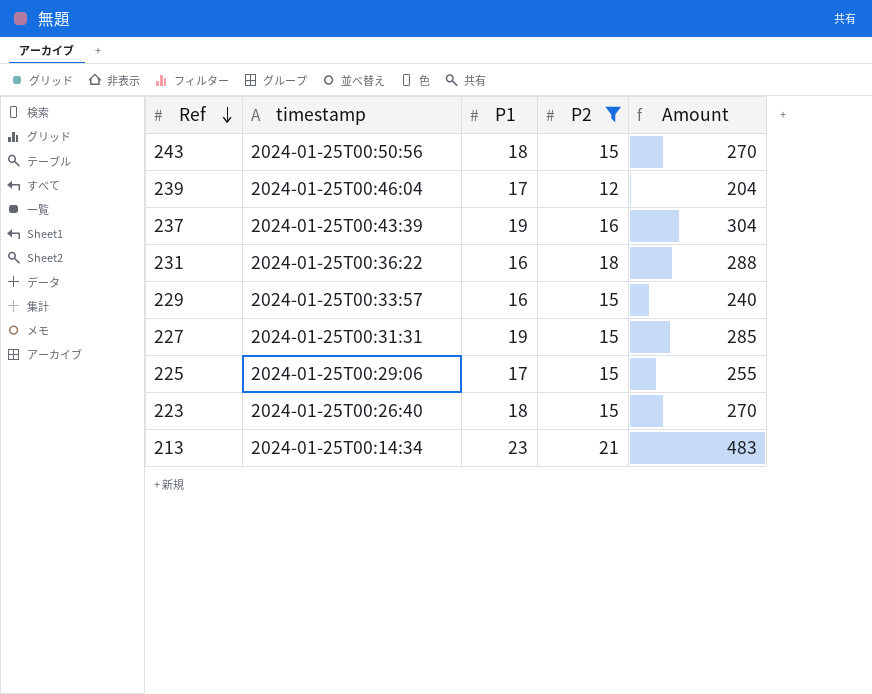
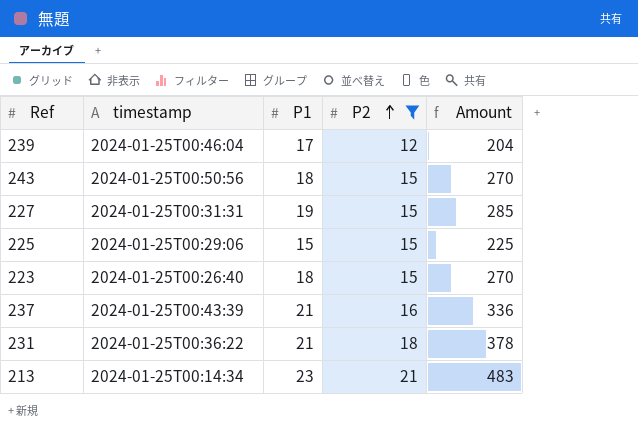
row order: Ref descending -> P2 ascending
row 229: 2024-01-25T00:33:57 | 16 | 15 | 240 -> none
225 | P1: 17 -> 15
225 | Amount: 255 -> 225
237 | P1: 19 -> 21
237 | Amount: 304 -> 336
231 | P1: 16 -> 21
231 | Amount: 288 -> 378

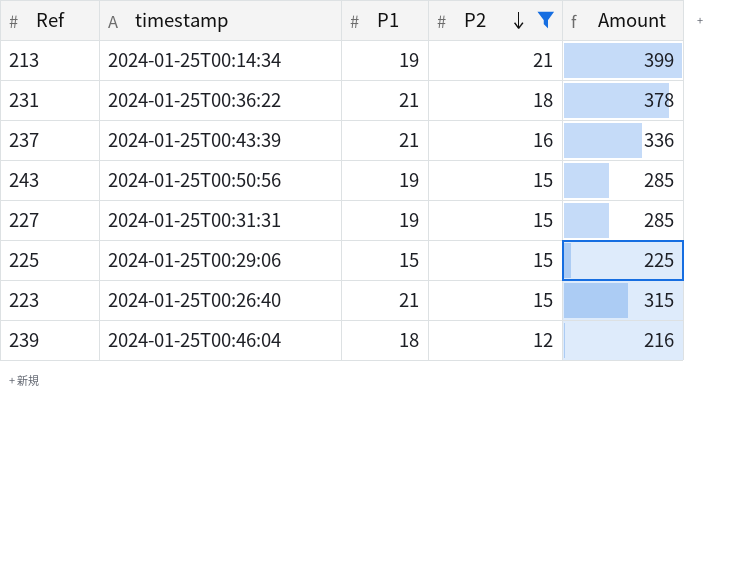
row order: P2 ascending -> P2 descending
213 | P1: 23 -> 19
213 | Amount: 483 -> 399
243 | P1: 18 -> 19
243 | Amount: 270 -> 285
223 | P1: 18 -> 21
223 | Amount: 270 -> 315
239 | P1: 17 -> 18
239 | Amount: 204 -> 216

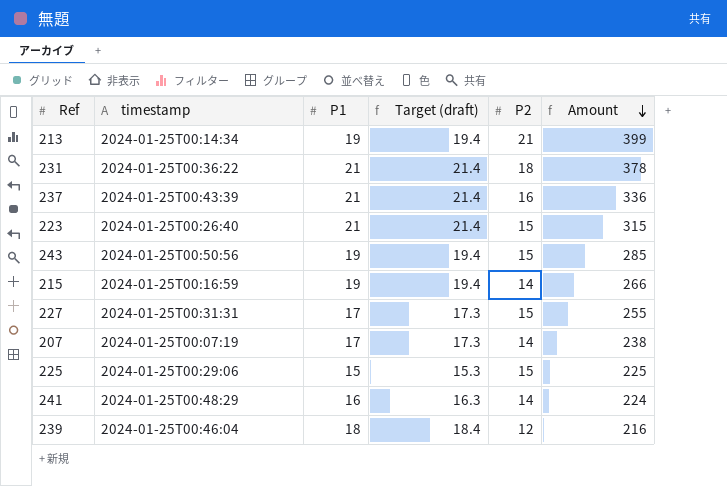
filter: P2 != 14 -> none
row order: P2 descending -> Amount descending
column Target (draft) | formula: none -> [P1] * 1.02
227 | P1: 19 -> 17
227 | Amount: 285 -> 255

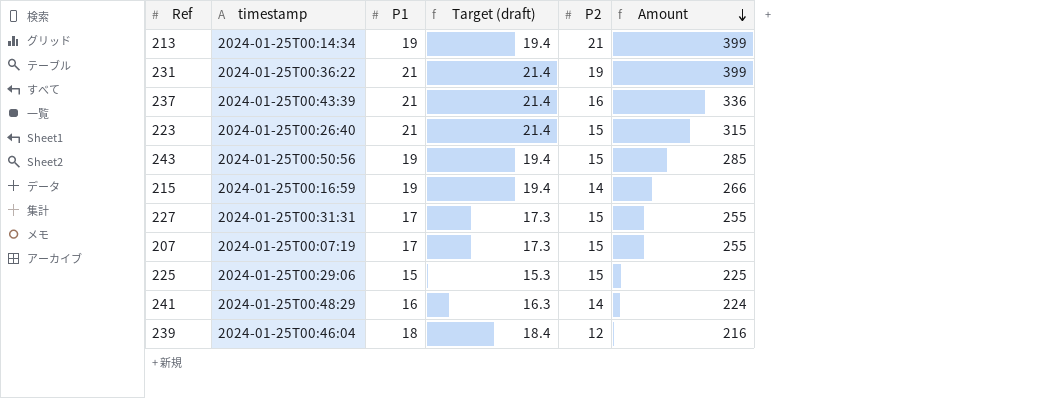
231 | P2: 18 -> 19
231 | Amount: 378 -> 399
207 | P2: 14 -> 15
207 | Amount: 238 -> 255

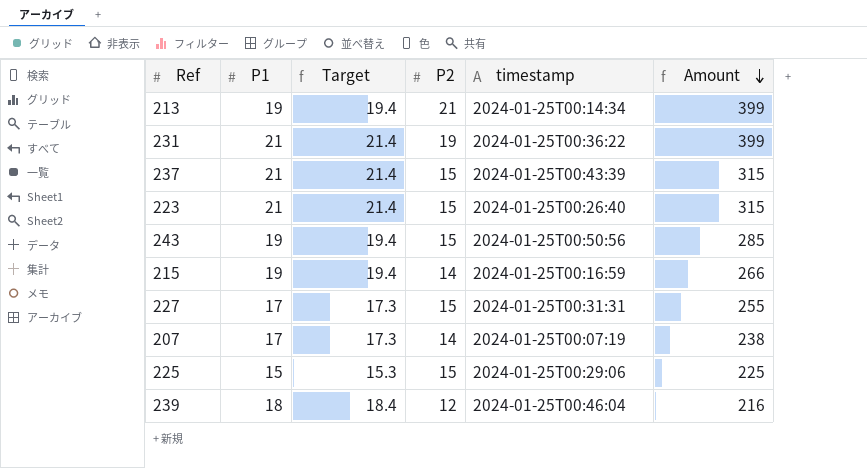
column name: Target (draft) -> Target
column timestamp | position: 2 -> 5
row 241: 2024-01-25T00:48:29 | 16 | 16.3 | 14 | 224 -> none
237 | P2: 16 -> 15
237 | Amount: 336 -> 315
207 | P2: 15 -> 14
207 | Amount: 255 -> 238

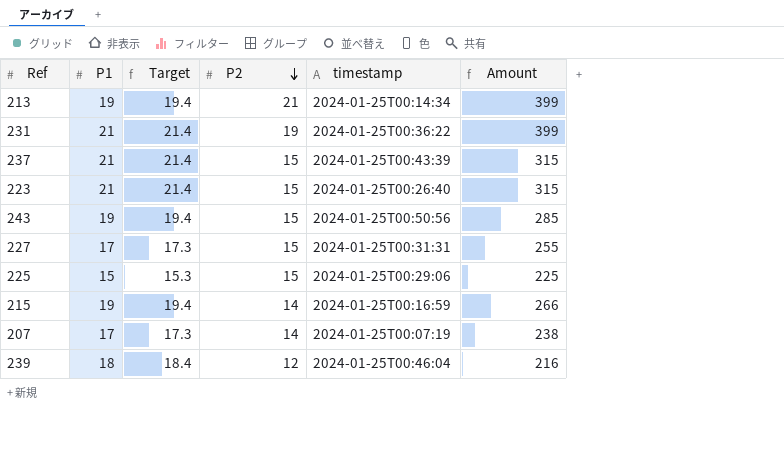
row order: Amount descending -> P2 descending

